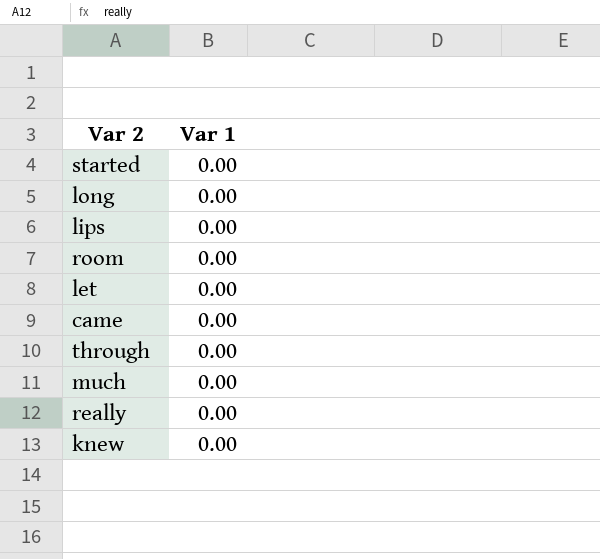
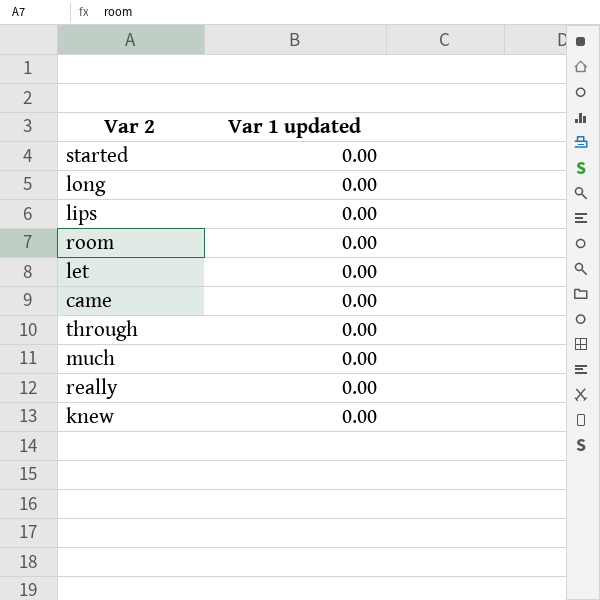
column name: Var 1 -> Var 1 updated

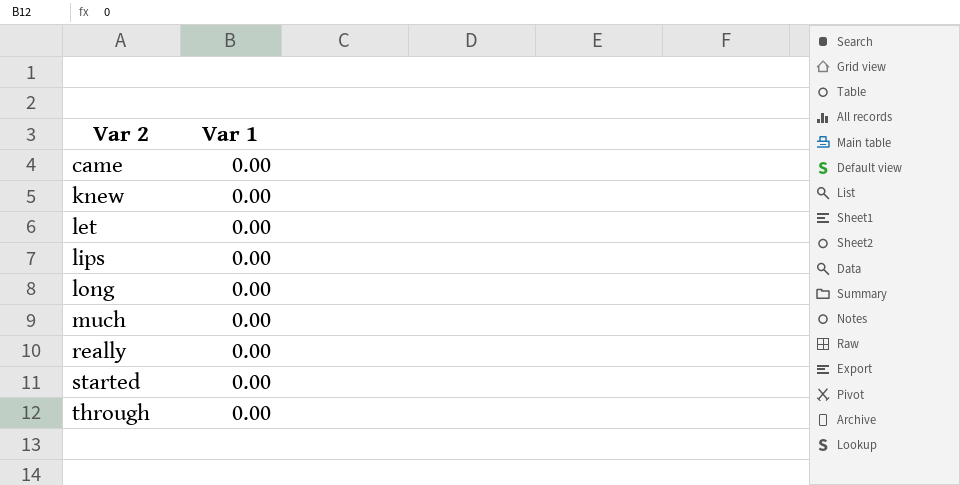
row order: none -> Var 2 ascending
column name: Var 1 updated -> Var 1
row room: 0.00 -> none

